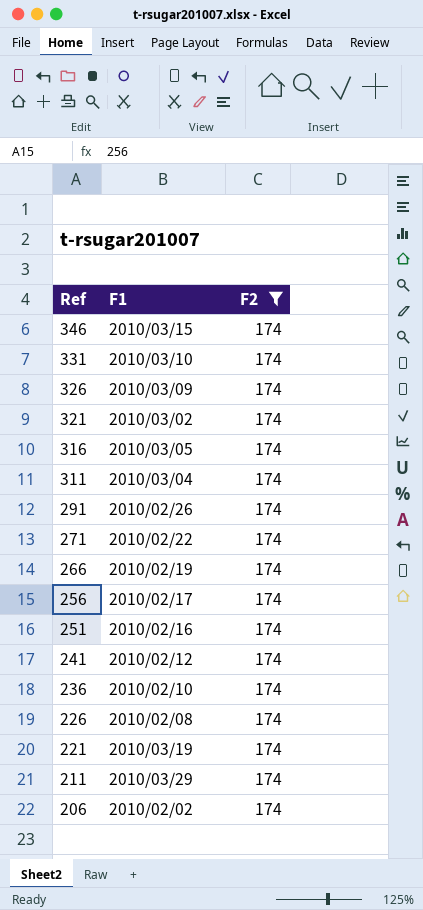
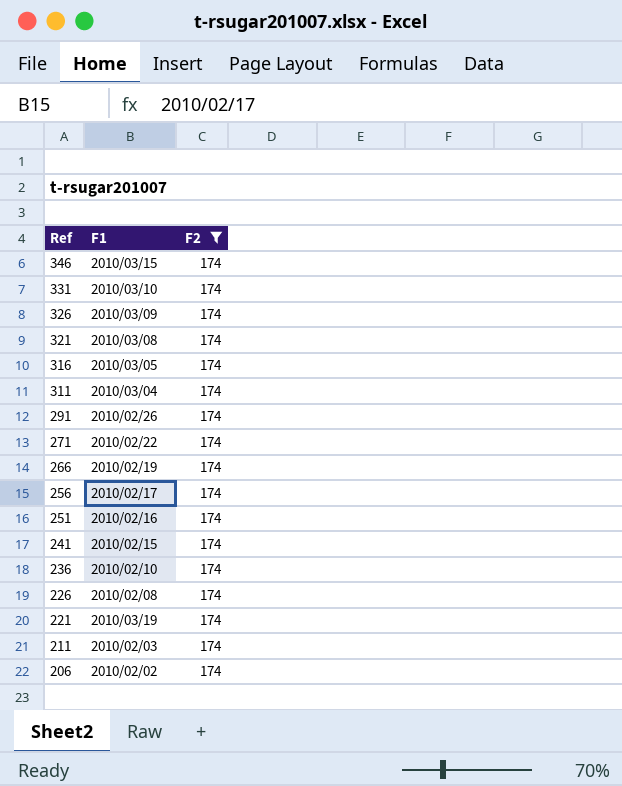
321 | F1: 2010/03/02 -> 2010/03/08
241 | F1: 2010/02/12 -> 2010/02/15
211 | F1: 2010/03/29 -> 2010/02/03

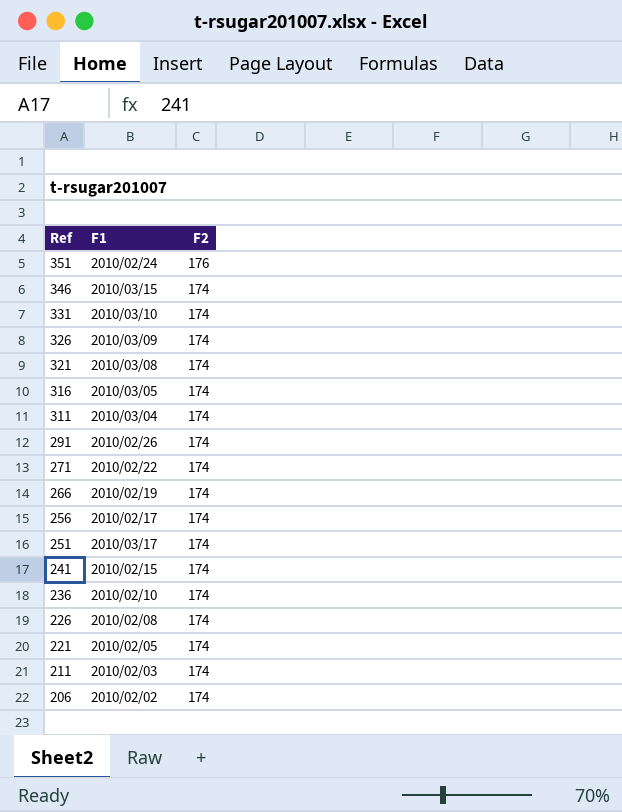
filter: F2 = 174 -> none
251 | F1: 2010/02/16 -> 2010/03/17
221 | F1: 2010/03/19 -> 2010/02/05

